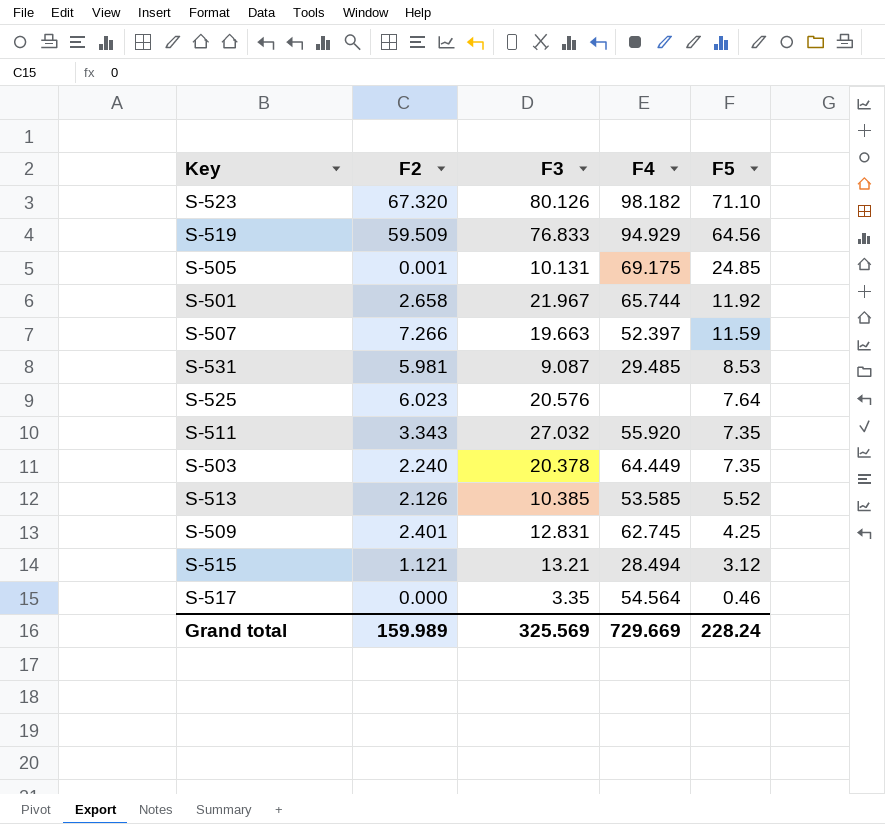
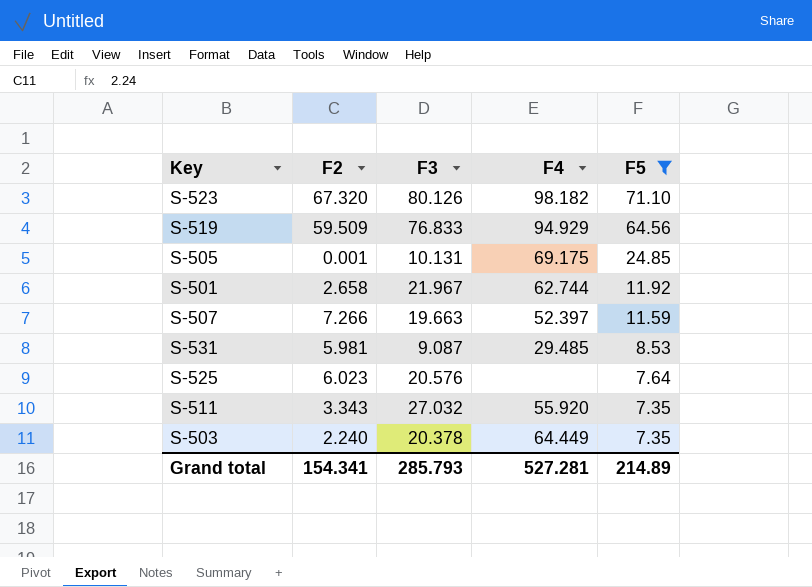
filter: none -> F5 >= 7.35
S-501 | F4: 65.744 -> 62.744
Grand total | F2: 159.989 -> 154.341
Grand total | F3: 325.569 -> 285.793
Grand total | F4: 729.669 -> 527.281
Grand total | F5: 228.24 -> 214.89

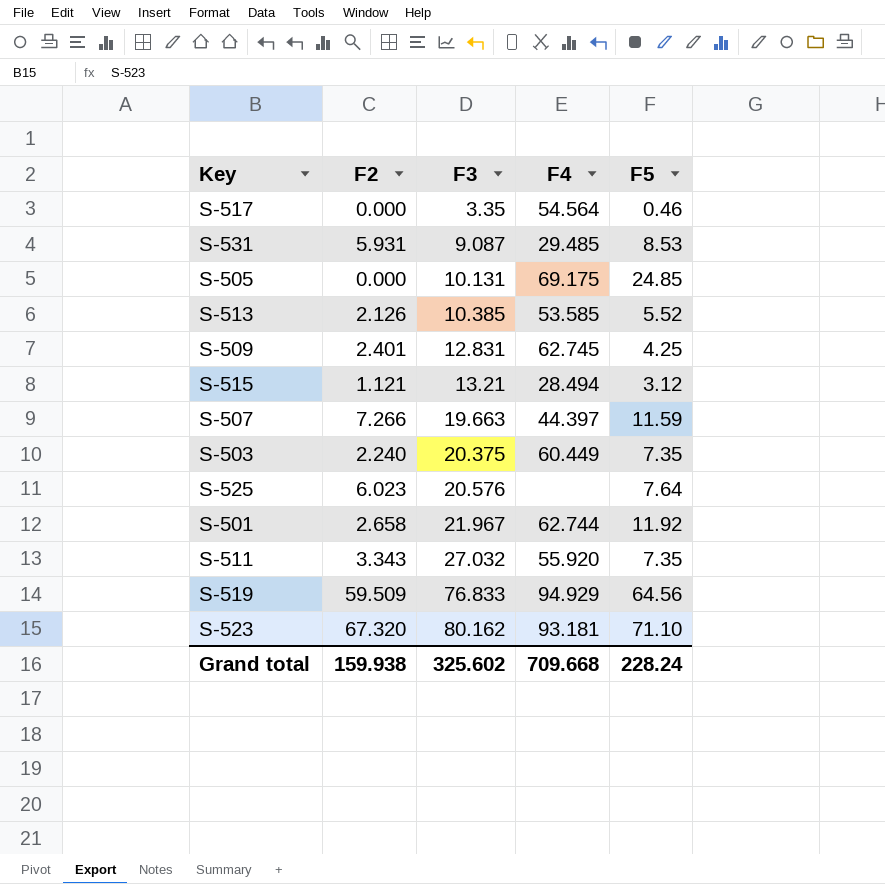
filter: F5 >= 7.35 -> none
row order: F5 descending -> F3 ascending
S-531 | F2: 5.981 -> 5.931
S-505 | F2: 0.001 -> 0.000
S-507 | F4: 52.397 -> 44.397
S-503 | F3: 20.378 -> 20.375
S-503 | F4: 64.449 -> 60.449
S-523 | F3: 80.126 -> 80.162
S-523 | F4: 98.182 -> 93.181
Grand total | F2: 154.341 -> 159.938
Grand total | F3: 285.793 -> 325.602
Grand total | F4: 527.281 -> 709.668
Grand total | F5: 214.89 -> 228.24

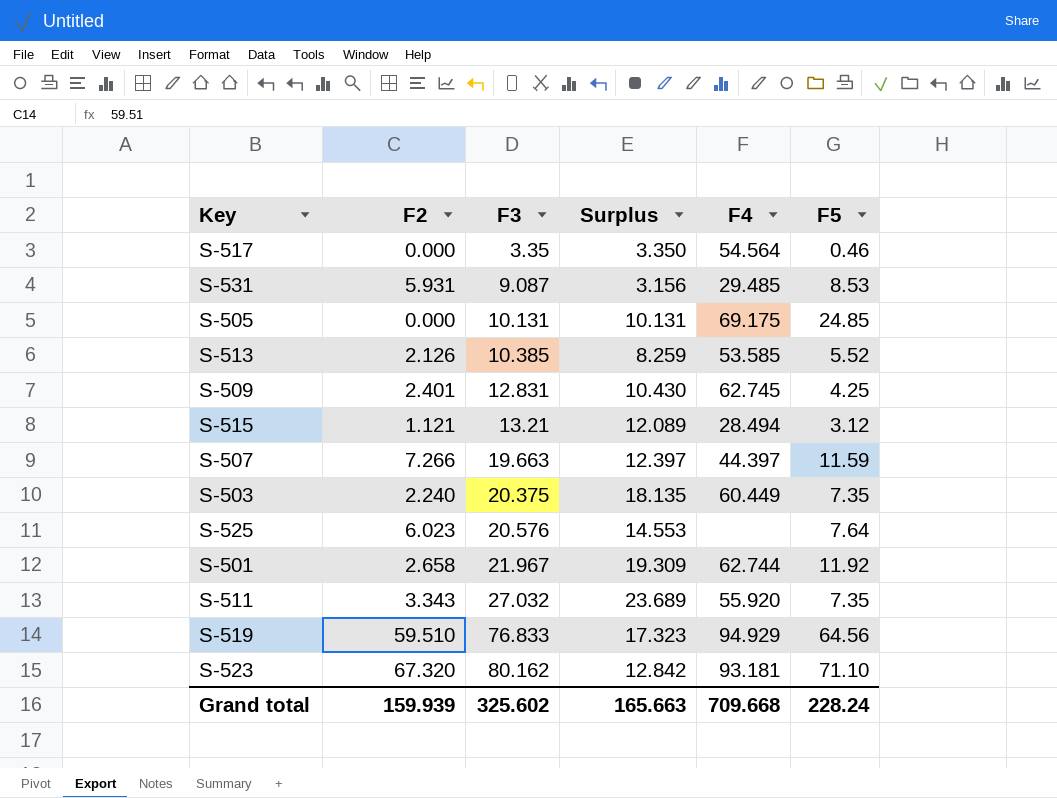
column Surplus | formula: none -> [F3] - [F2]
S-519 | F2: 59.509 -> 59.510
Grand total | F2: 159.938 -> 159.939

